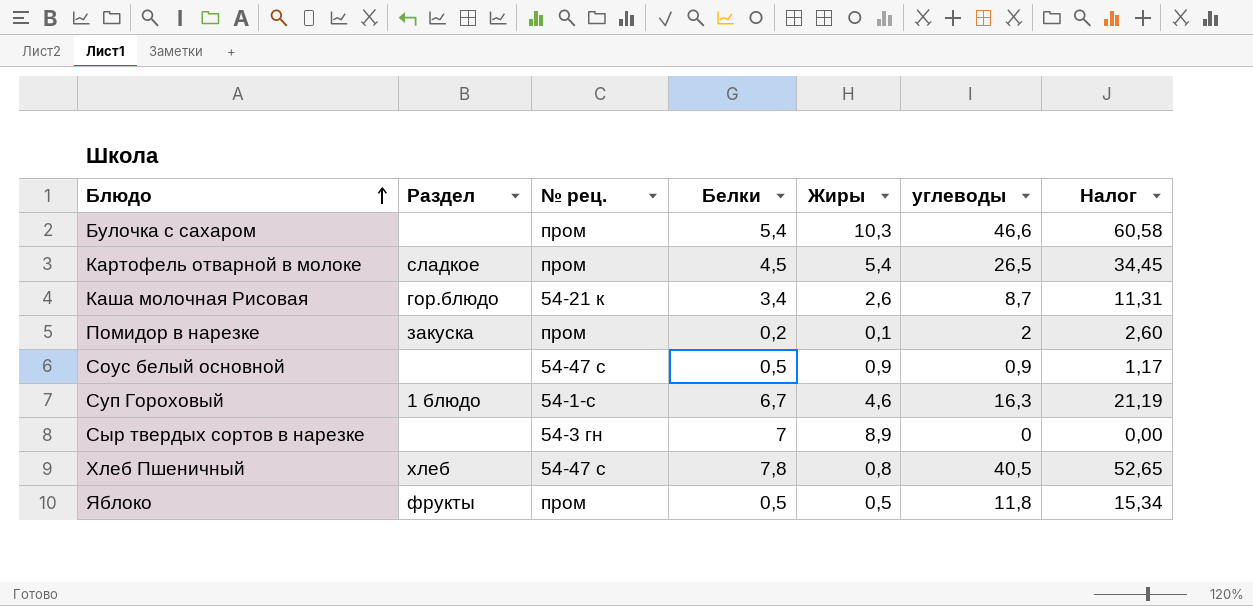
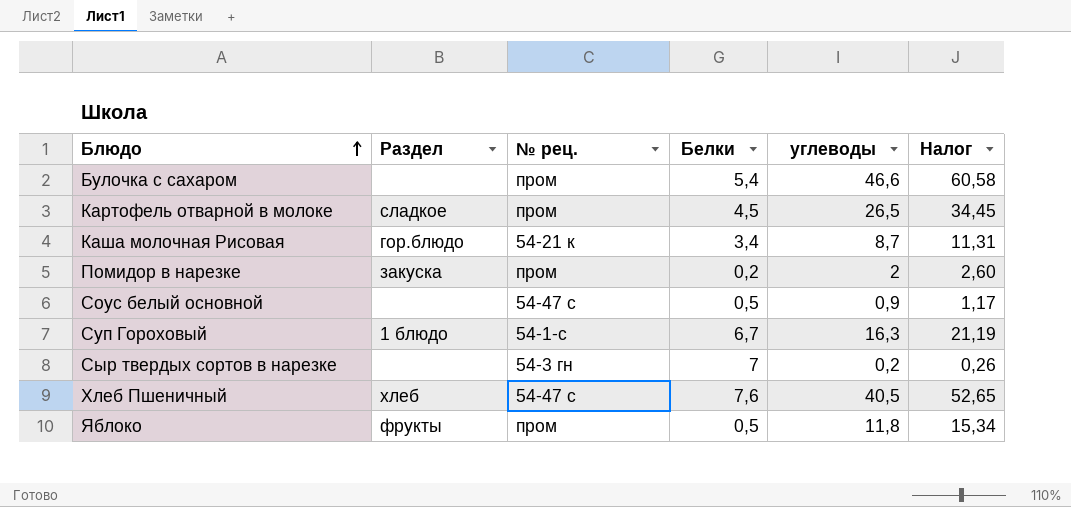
column Жиры | position: 5 -> none
Сыр твердых сортов в нарезке | углеводы: 0 -> 0,2
Сыр твердых сортов в нарезке | Налог: 0,00 -> 0,26
Хлеб Пшеничный | Белки: 7,8 -> 7,6

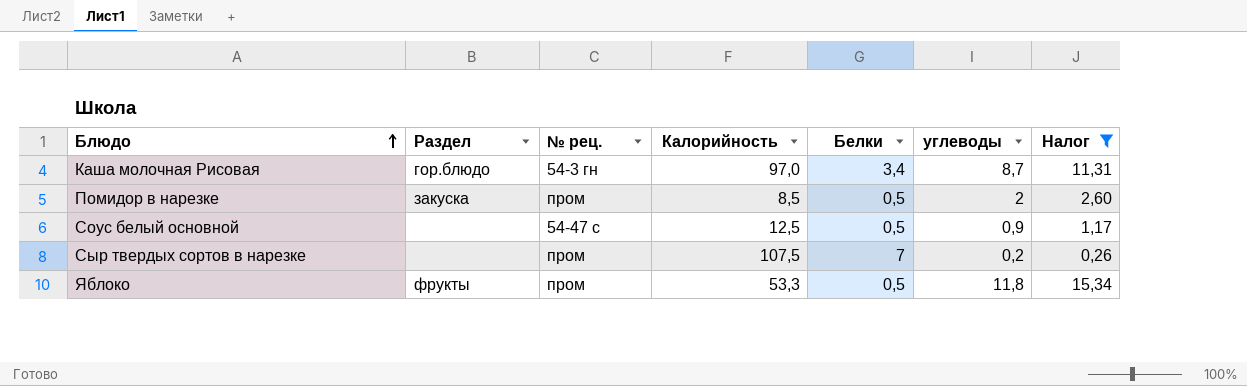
filter: none -> Налог <= 15,34
column Калорийность | position: none -> 4
Каша молочная Рисовая | № рец.: 54-21 к -> 54-3 гн
Помидор в нарезке | Белки: 0,2 -> 0,5
Сыр твердых сортов в нарезке | № рец.: 54-3 гн -> пром

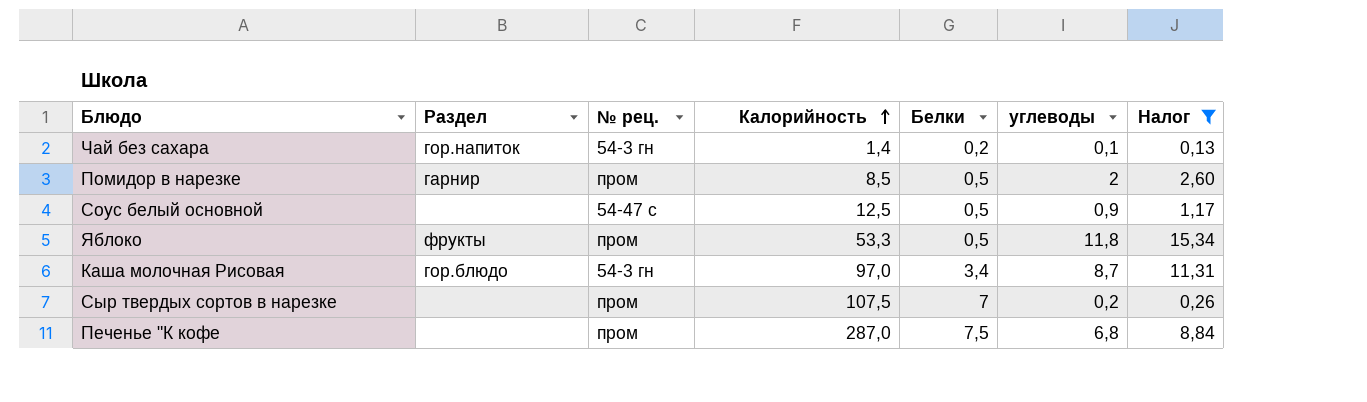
row order: Блюдо ascending -> Калорийность ascending
row Чай без сахара: none -> гор.напиток | 54-3 гн | 1,4 | 0,2 | 0,1 | 0,13
Помидор в нарезке | Раздел: закуска -> гарнир
row Печенье "К кофе: none -> none | пром | 287,0 | 7,5 | 6,8 | 8,84

